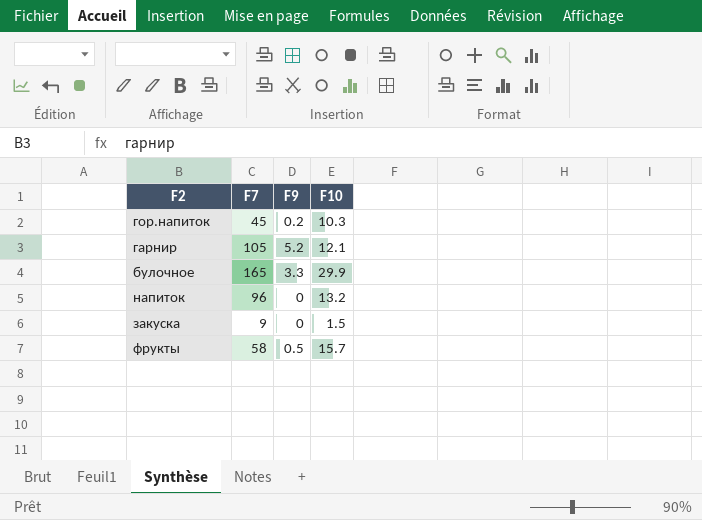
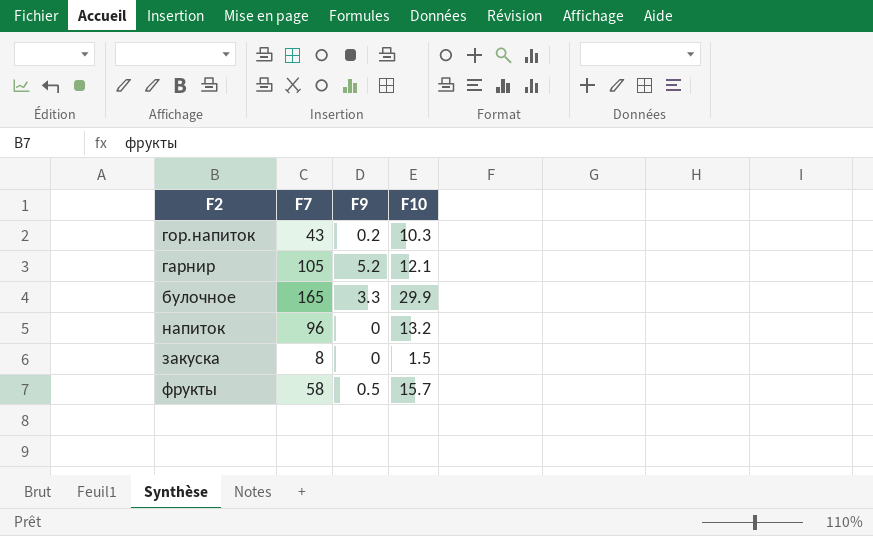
гор.напиток | F7: 45 -> 43
закуска | F7: 9 -> 8

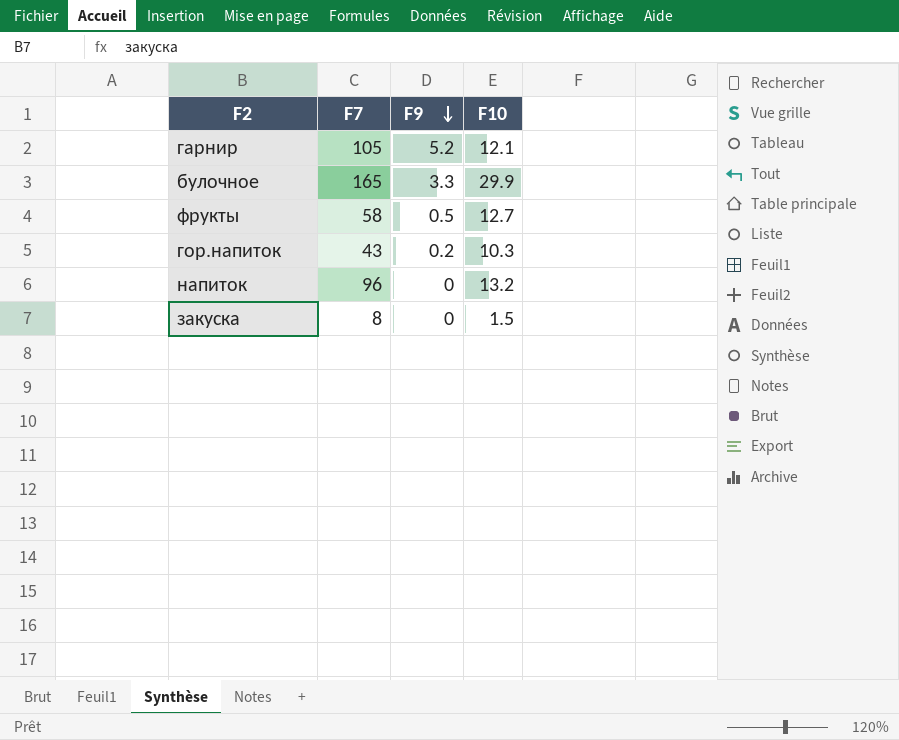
row order: none -> F9 descending
фрукты | F10: 15.7 -> 12.7

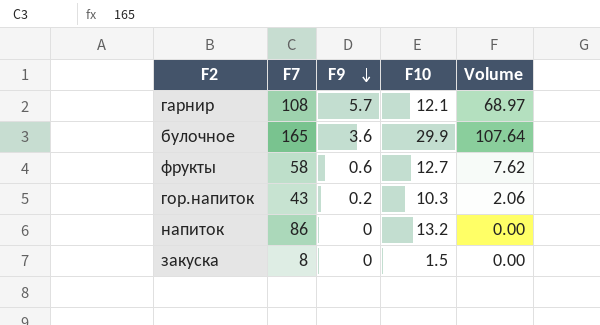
column Volume | formula: none -> [F9] * [F10]
гарнир | F7: 105 -> 108
гарнир | F9: 5.2 -> 5.7
булочное | F9: 3.3 -> 3.6
фрукты | F9: 0.5 -> 0.6
напиток | F7: 96 -> 86

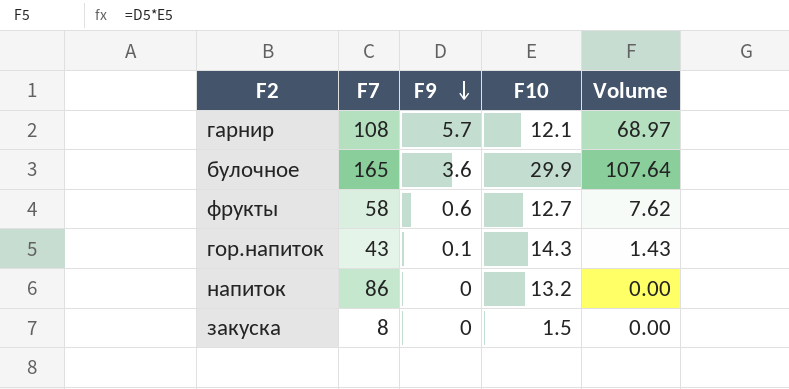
гор.напиток | F9: 0.2 -> 0.1
гор.напиток | F10: 10.3 -> 14.3
гор.напиток | Volume: 2.06 -> 1.43

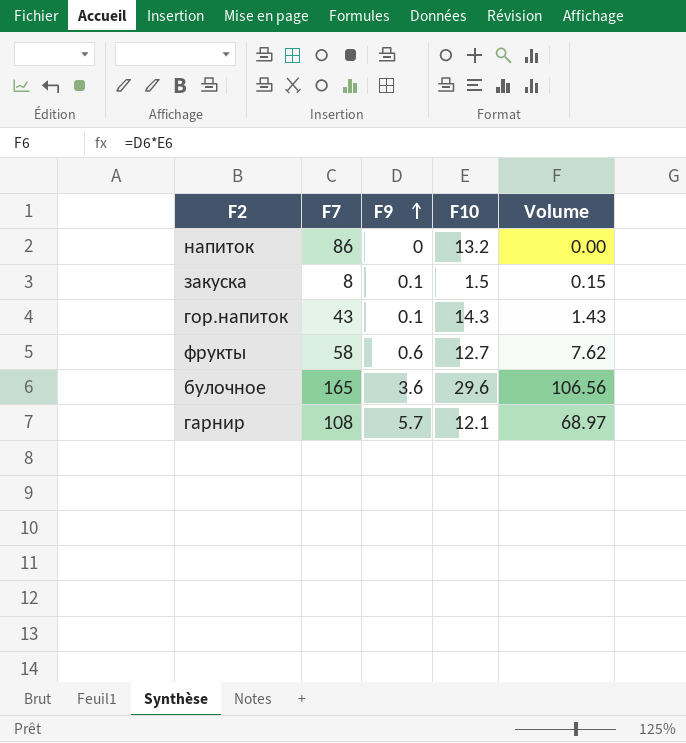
row order: F9 descending -> F9 ascending
закуска | F9: 0 -> 0.1
закуска | Volume: 0.00 -> 0.15
булочное | F10: 29.9 -> 29.6
булочное | Volume: 107.64 -> 106.56

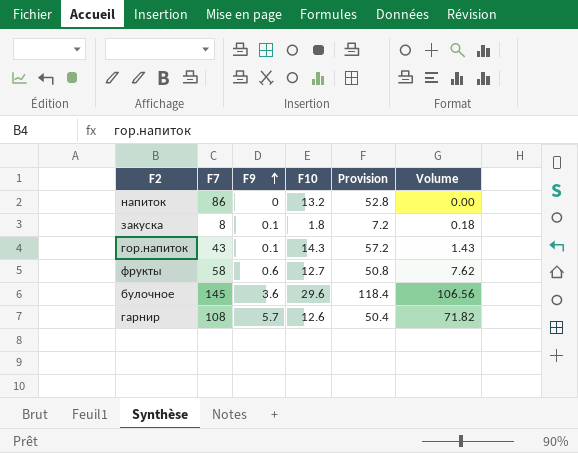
column Provision | formula: none -> [F10] * 4
закуска | F10: 1.5 -> 1.8
закуска | Volume: 0.15 -> 0.18
булочное | F7: 165 -> 145
гарнир | F10: 12.1 -> 12.6
гарнир | Volume: 68.97 -> 71.82

